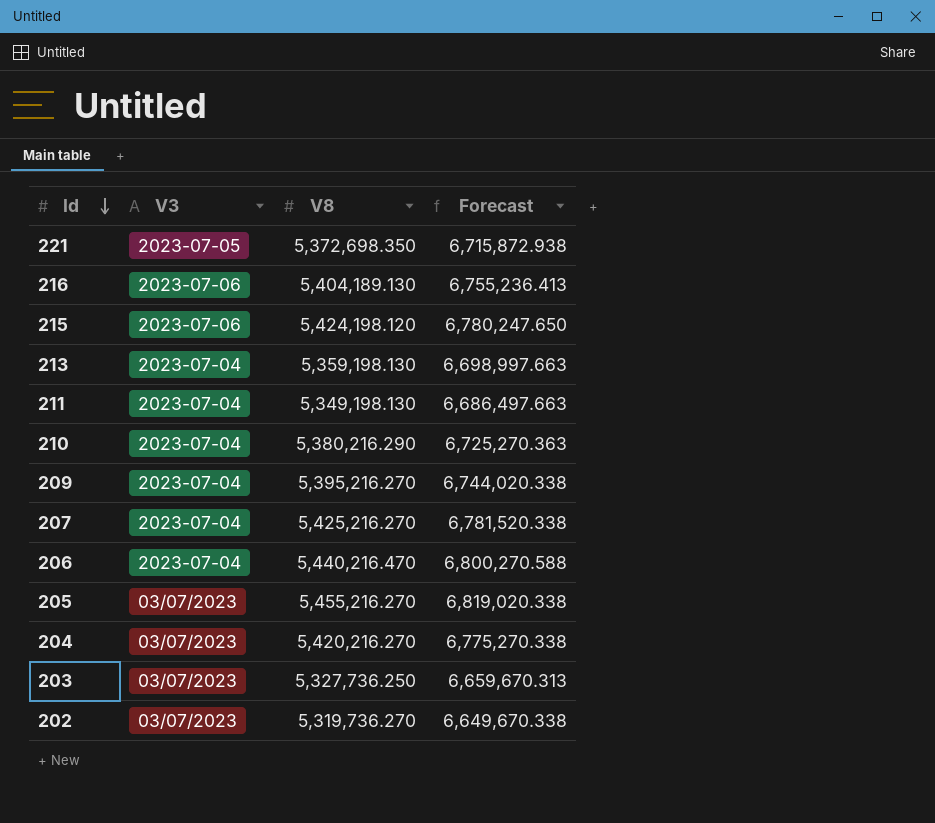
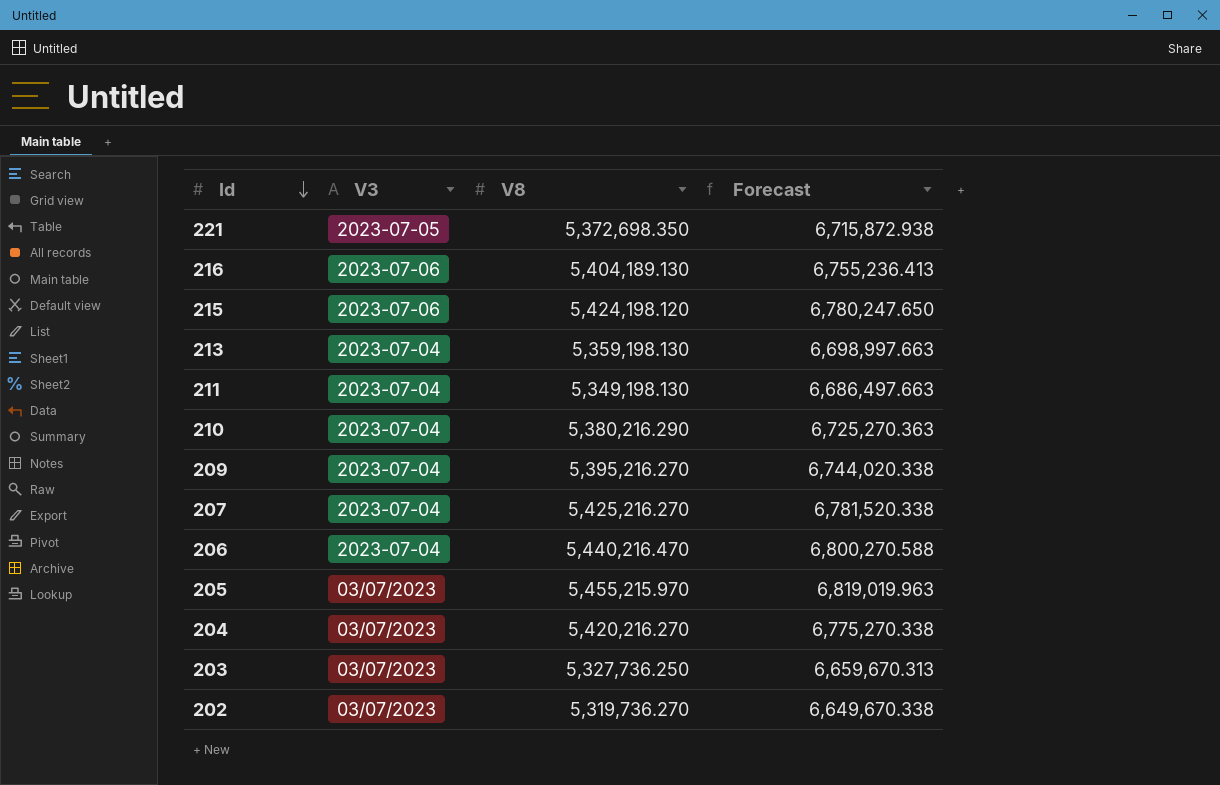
205 | V8: 5,455,216.270 -> 5,455,215.970
205 | Forecast: 6,819,020.338 -> 6,819,019.963

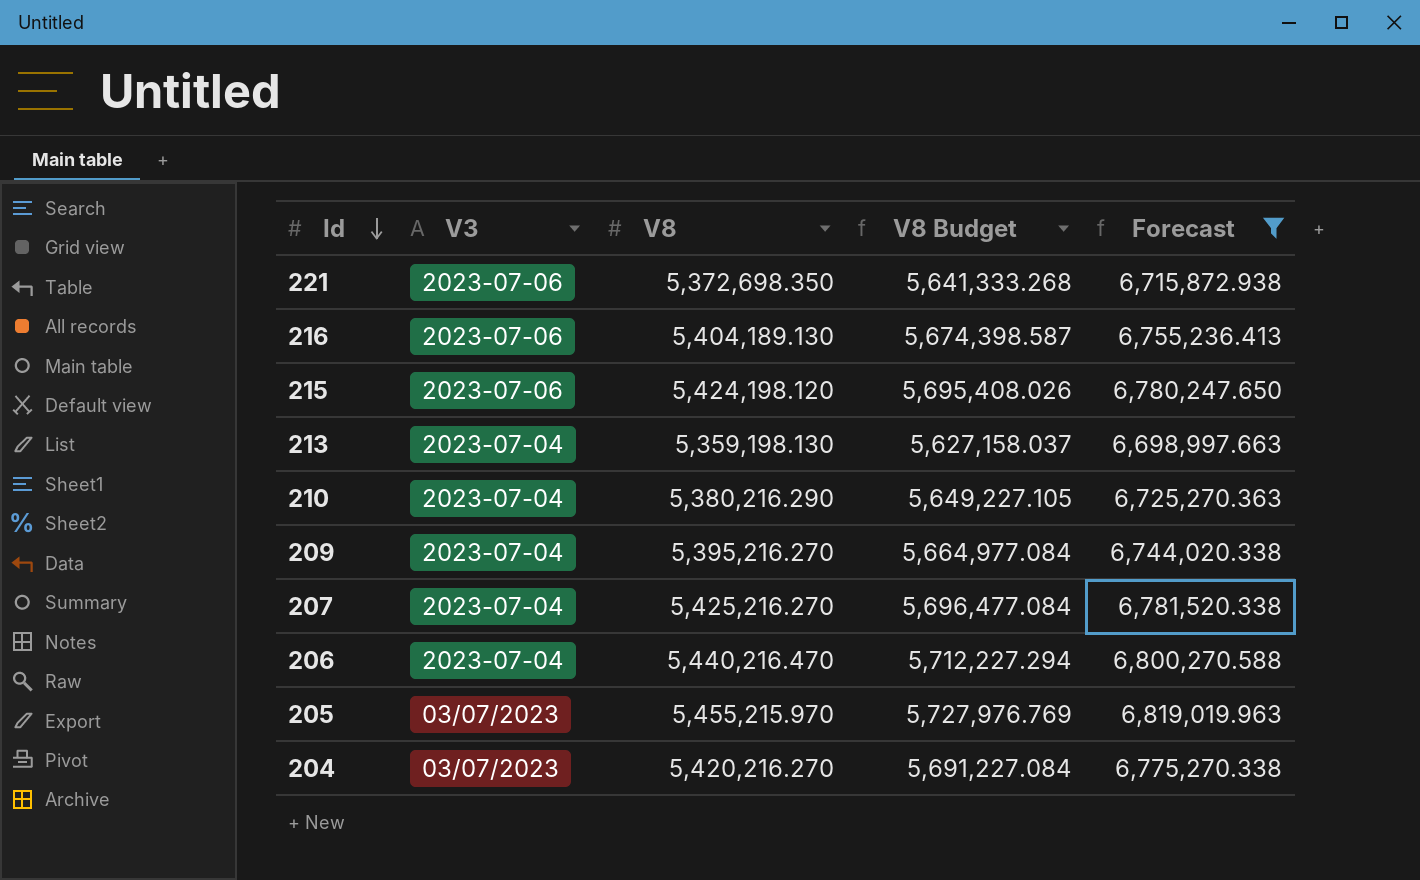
filter: none -> Forecast >= 6,698,997.663
column V8 Budget | formula: none -> [V8] * 1.05
221 | V3: 2023-07-05 -> 2023-07-06

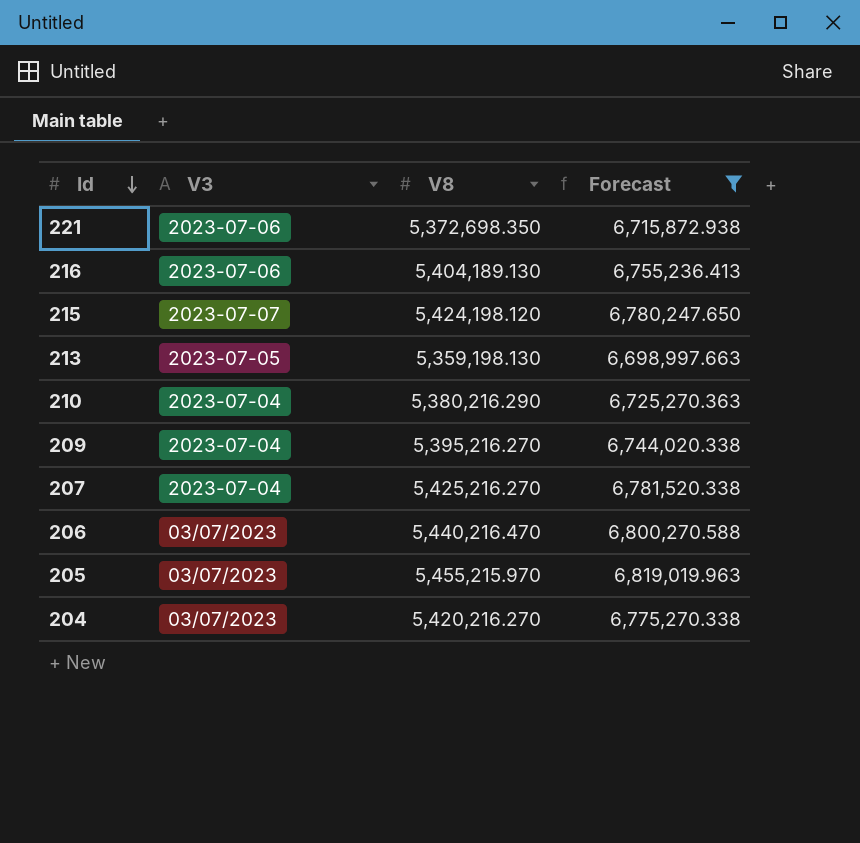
column V8 Budget | formula: [V8] * 1.05 -> none
215 | V3: 2023-07-06 -> 2023-07-07
213 | V3: 2023-07-04 -> 2023-07-05
206 | V3: 2023-07-04 -> 03/07/2023

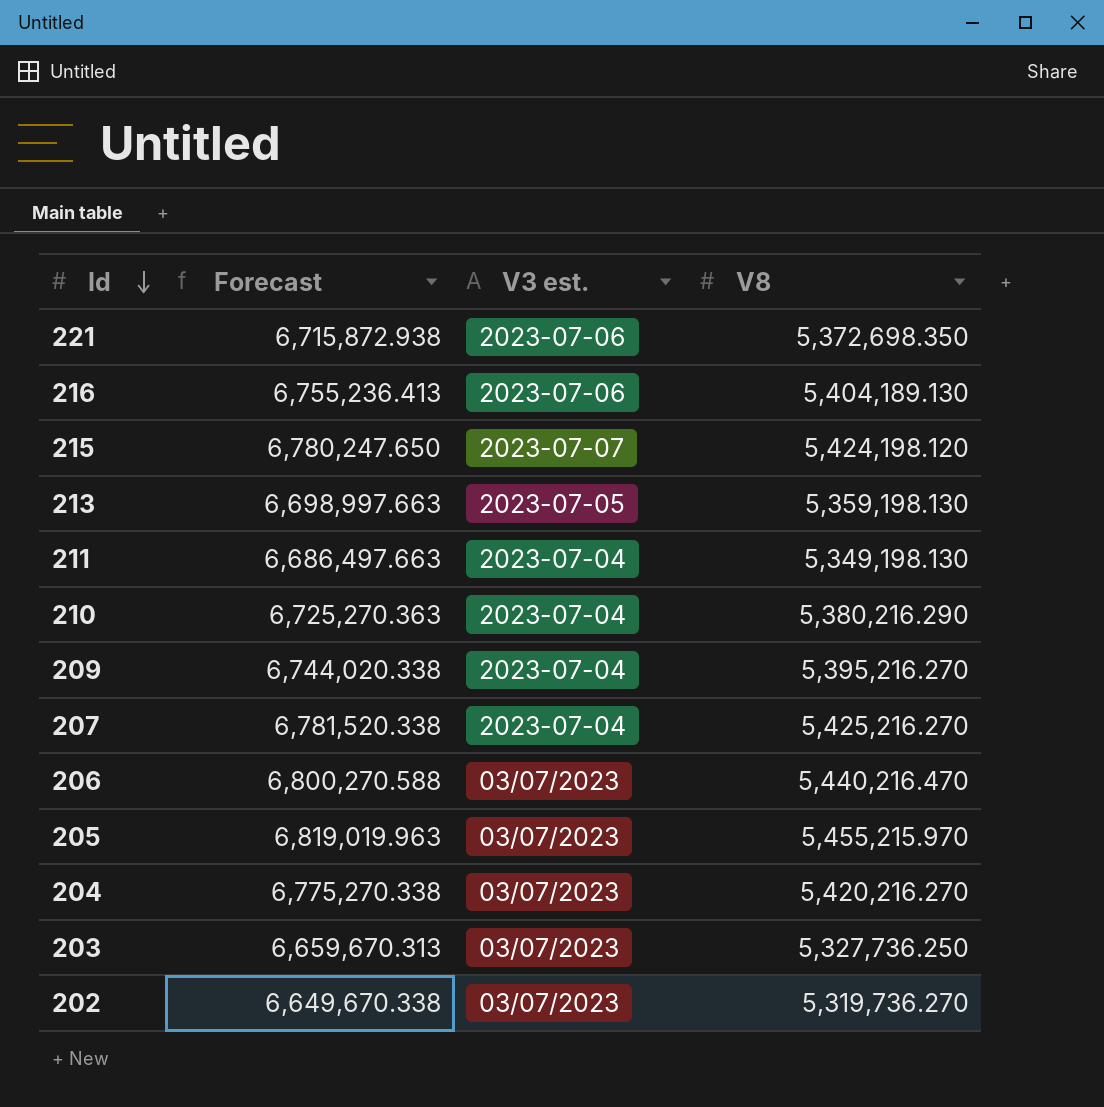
filter: Forecast >= 6,698,997.663 -> none
column Forecast | position: 4 -> 2
column name: V3 -> V3 est.

